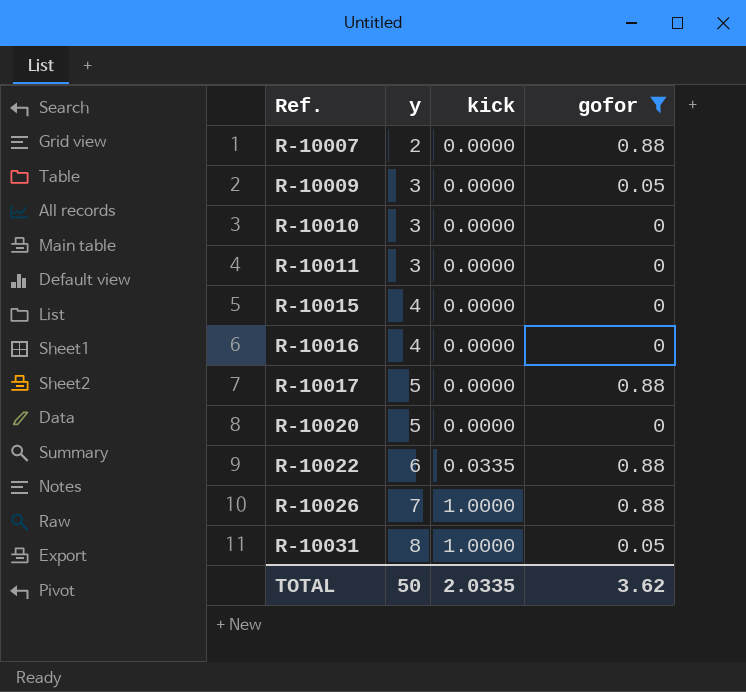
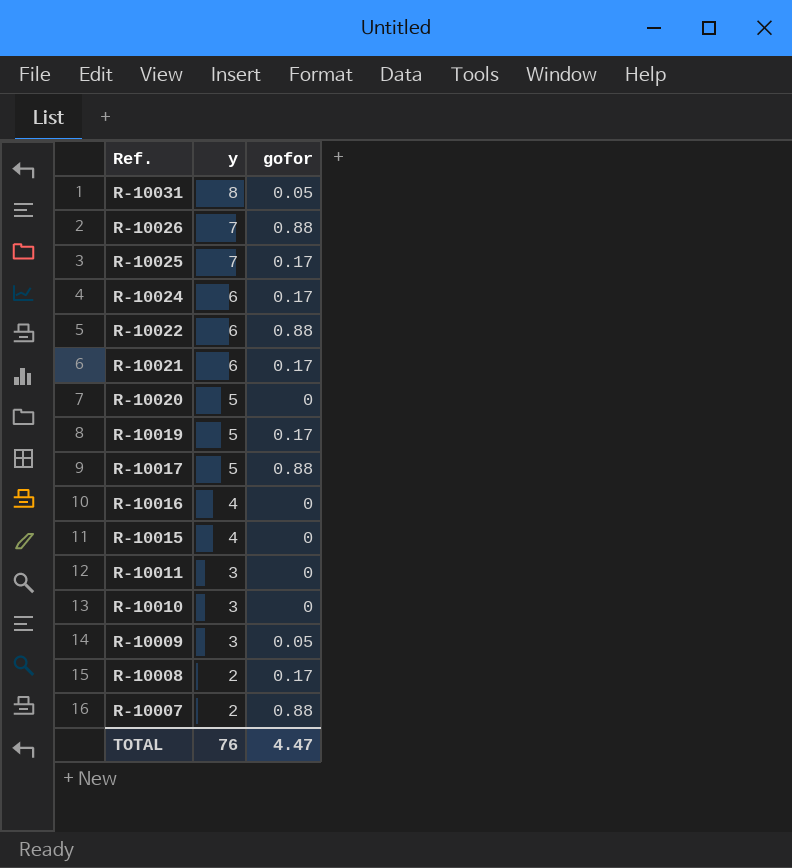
filter: gofor != 0.17 -> none
row order: Ref. ascending -> Ref. descending
column kick | position: 3 -> none
TOTAL | y: 50 -> 76
TOTAL | gofor: 3.62 -> 4.47

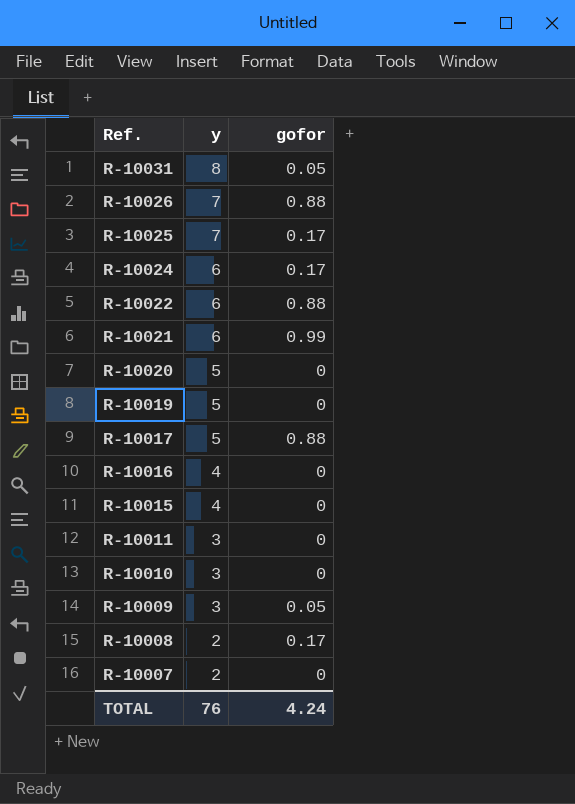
R-10021 | gofor: 0.17 -> 0.99
R-10019 | gofor: 0.17 -> 0
R-10007 | gofor: 0.88 -> 0
TOTAL | gofor: 4.47 -> 4.24

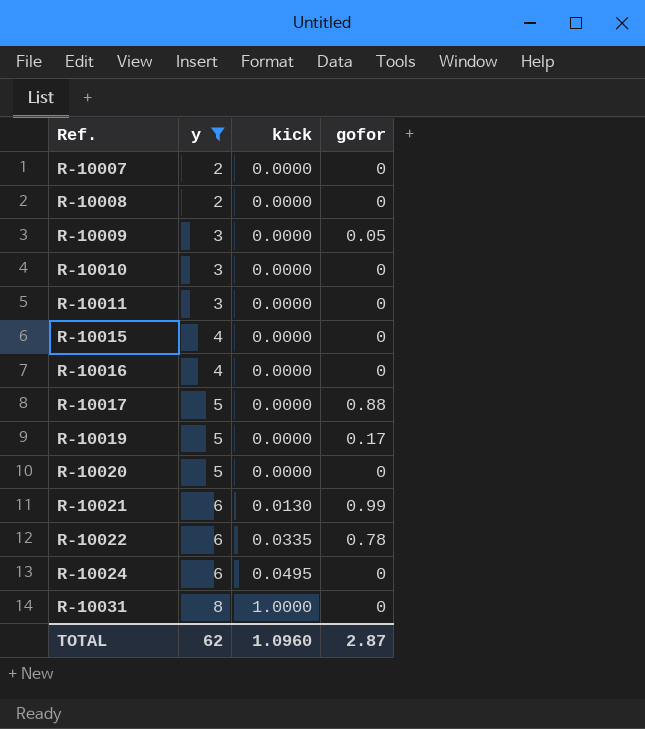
filter: none -> y != 7
row order: Ref. descending -> Ref. ascending
column kick | position: none -> 3
R-10008 | gofor: 0.17 -> 0
R-10019 | gofor: 0 -> 0.17
R-10022 | gofor: 0.88 -> 0.78
R-10024 | gofor: 0.17 -> 0
R-10031 | gofor: 0.05 -> 0
TOTAL | y: 76 -> 62
TOTAL | gofor: 4.24 -> 2.87

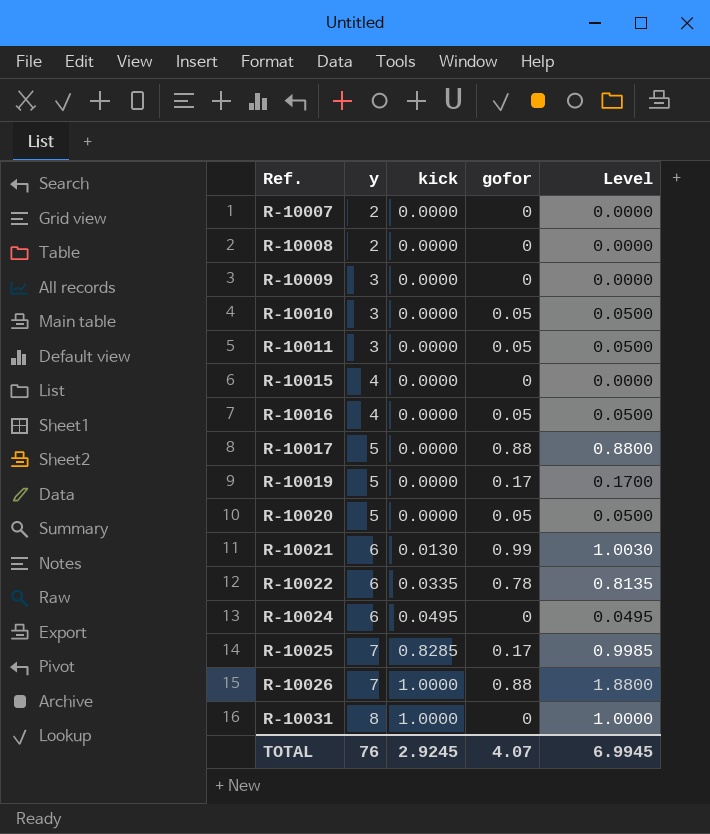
filter: y != 7 -> none
column Level | formula: none -> [kick] + [gofor]
R-10009 | gofor: 0.05 -> 0
R-10010 | gofor: 0 -> 0.05
R-10011 | gofor: 0 -> 0.05
R-10016 | gofor: 0 -> 0.05
R-10020 | gofor: 0 -> 0.05
TOTAL | y: 62 -> 76
TOTAL | kick: 1.0960 -> 2.9245
TOTAL | gofor: 2.87 -> 4.07

